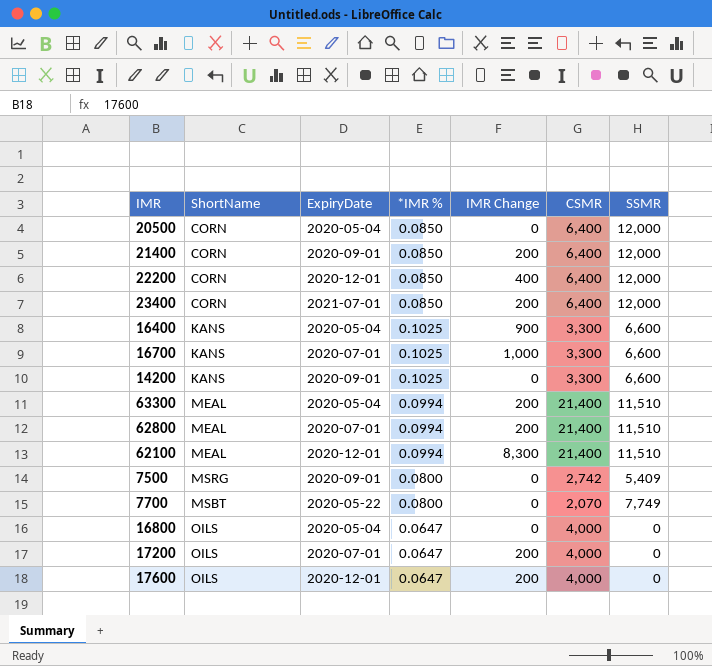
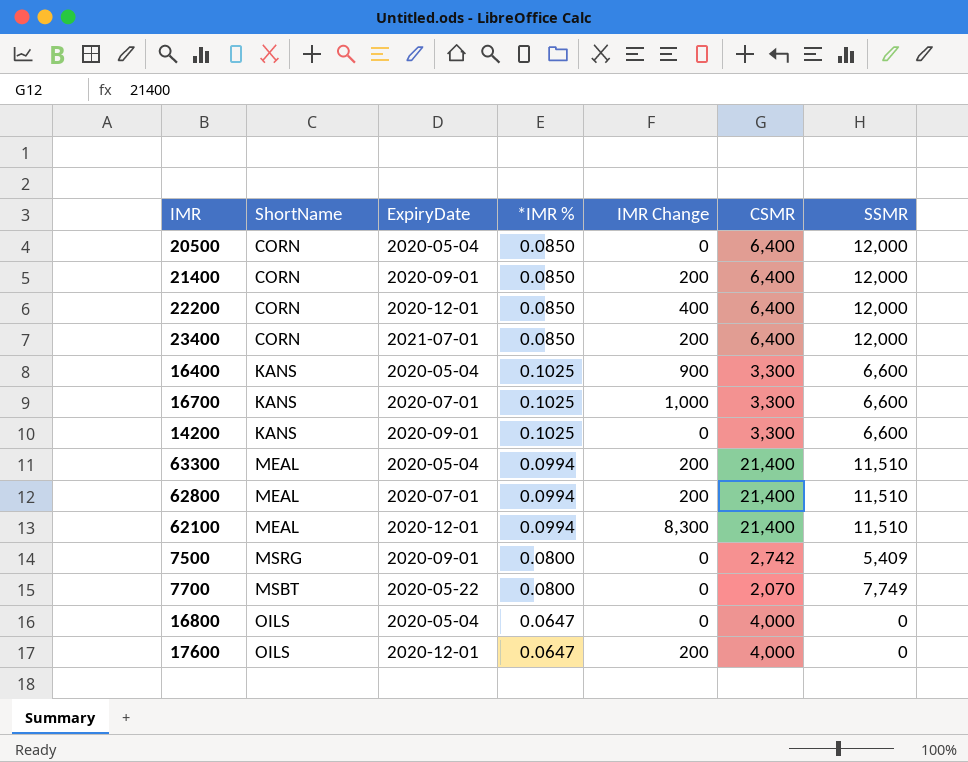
row 17200: OILS | 2020-07-01 | 0.0647 | 200 | 4,000 | 0 -> none

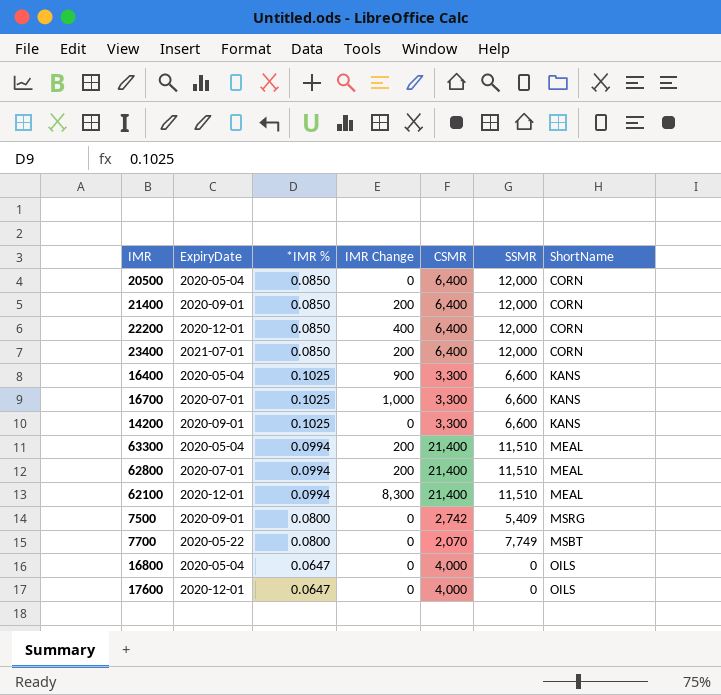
column ShortName | position: 2 -> 7
17600 | IMR Change: 200 -> 0

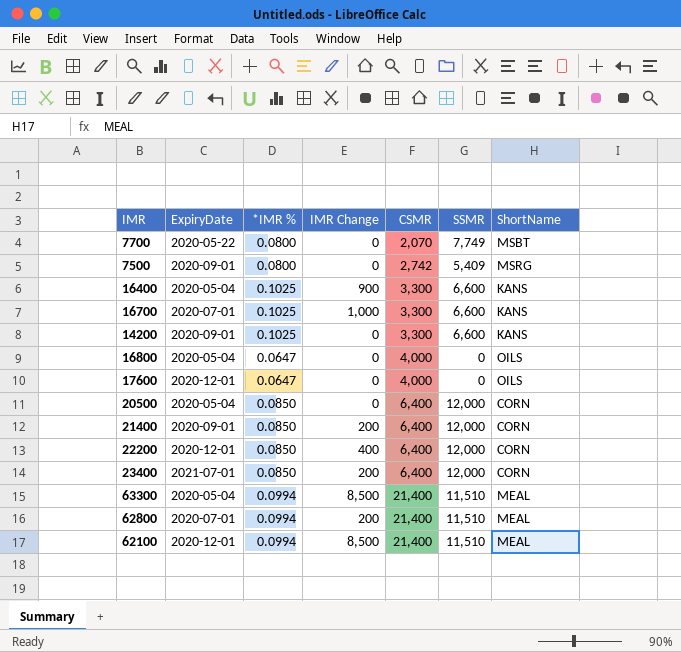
row order: none -> CSMR ascending
63300 | IMR Change: 200 -> 8,500
62100 | IMR Change: 8,300 -> 8,500

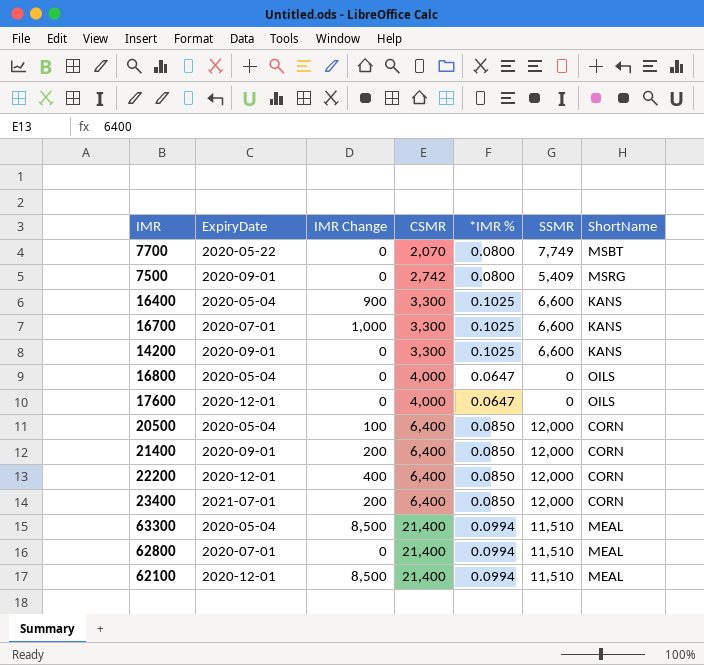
column *IMR % | position: 3 -> 5
20500 | IMR Change: 0 -> 100
62800 | IMR Change: 200 -> 0

